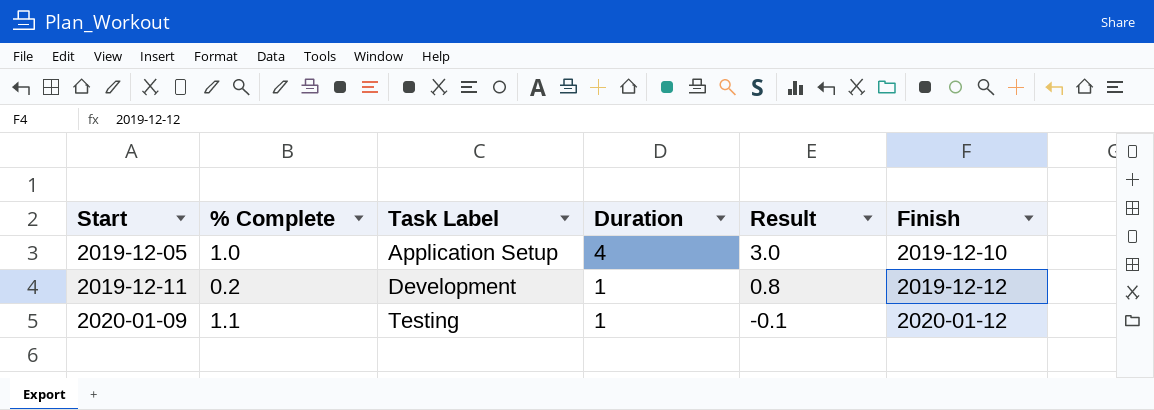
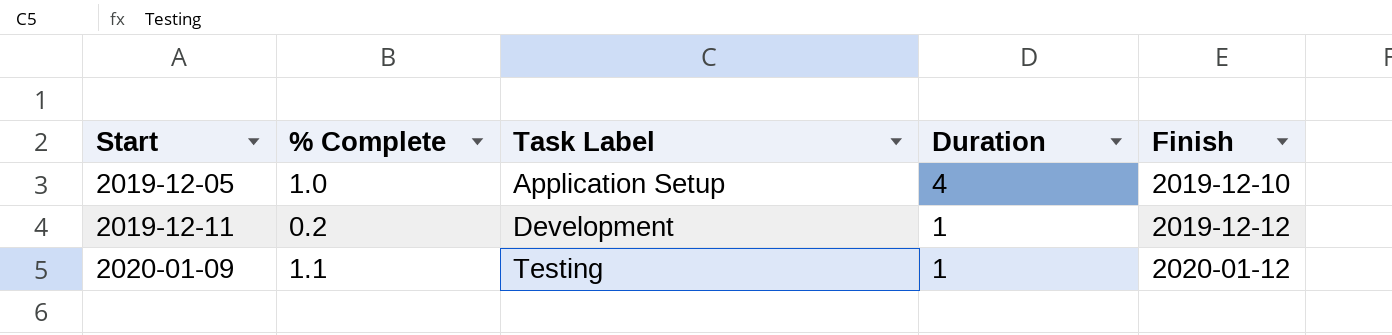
column Result | formula: [Duration] - [% Complete] -> none

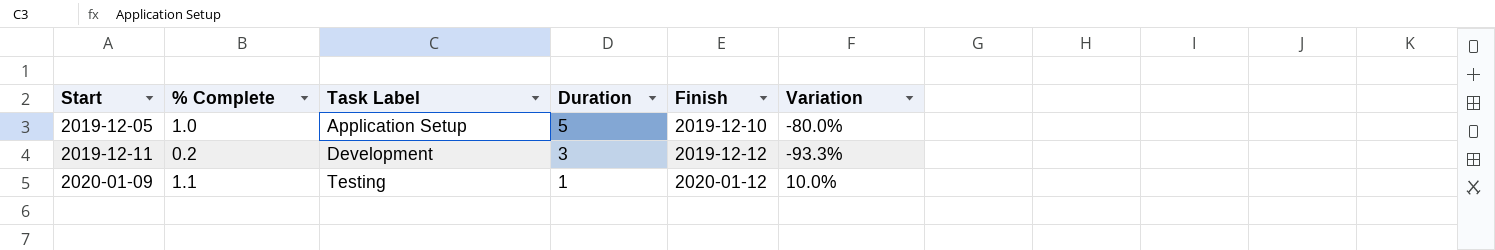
column Variation | formula: none -> ([% Complete] - [Duration]) / [Duration]
2019-12-05 | Duration: 4 -> 5
2019-12-11 | Duration: 1 -> 3

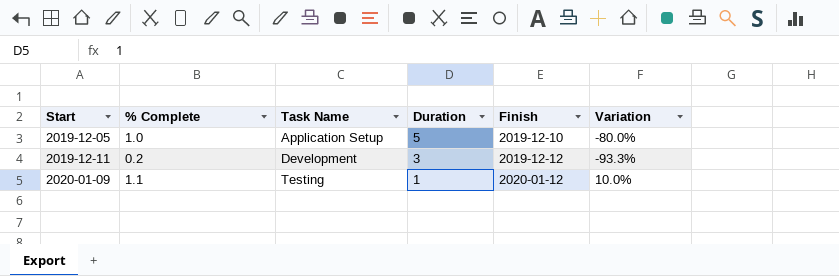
column name: Task Label -> Task Name

